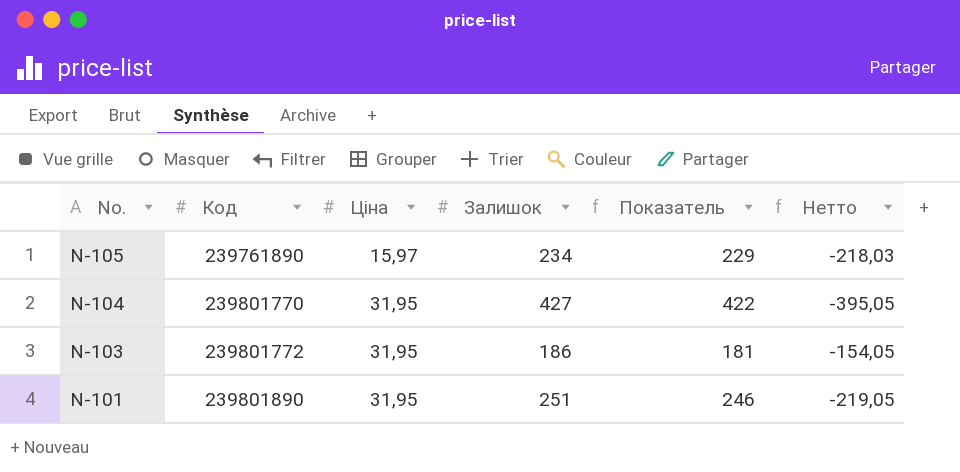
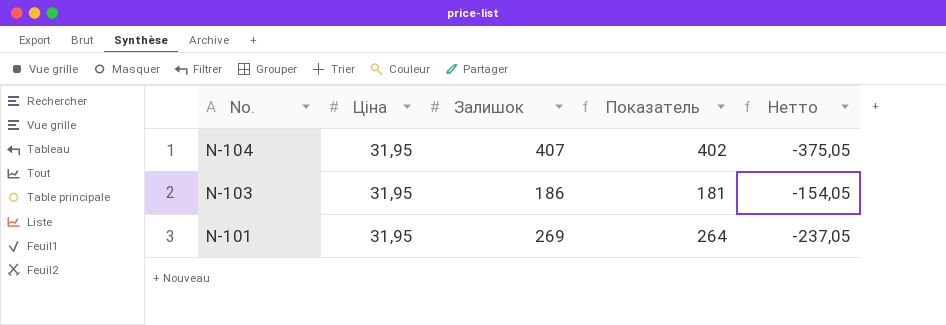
column Код | position: 2 -> none
row N-105: 239761890 | 15,97 | 234 | 229 | -218,03 -> none
N-104 | Залишок: 427 -> 407
N-104 | Показатель: 422 -> 402
N-104 | Нетто: -395,05 -> -375,05
N-101 | Залишок: 251 -> 269
N-101 | Показатель: 246 -> 264
N-101 | Нетто: -219,05 -> -237,05

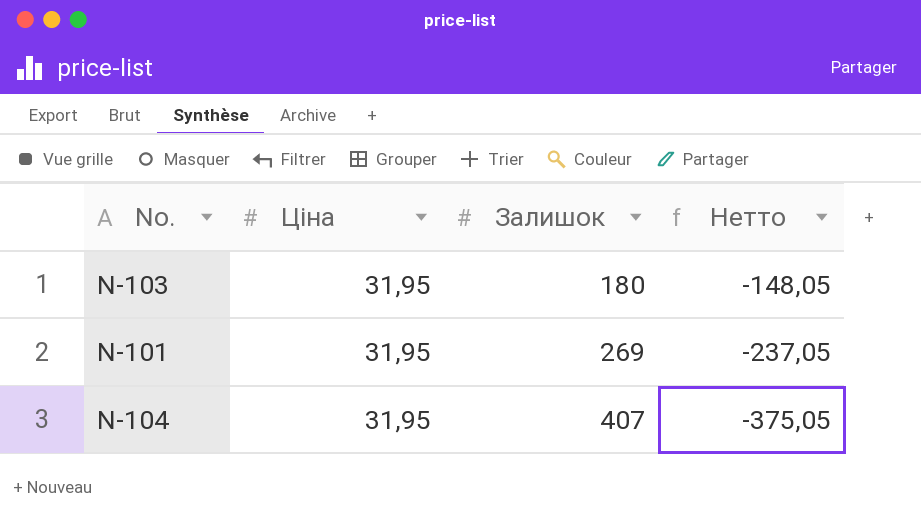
row order: No. descending -> Залишок ascending
column Показатель | formula: [Залишок] - 5 -> none
N-103 | Залишок: 186 -> 180
N-103 | Нетто: -154,05 -> -148,05

